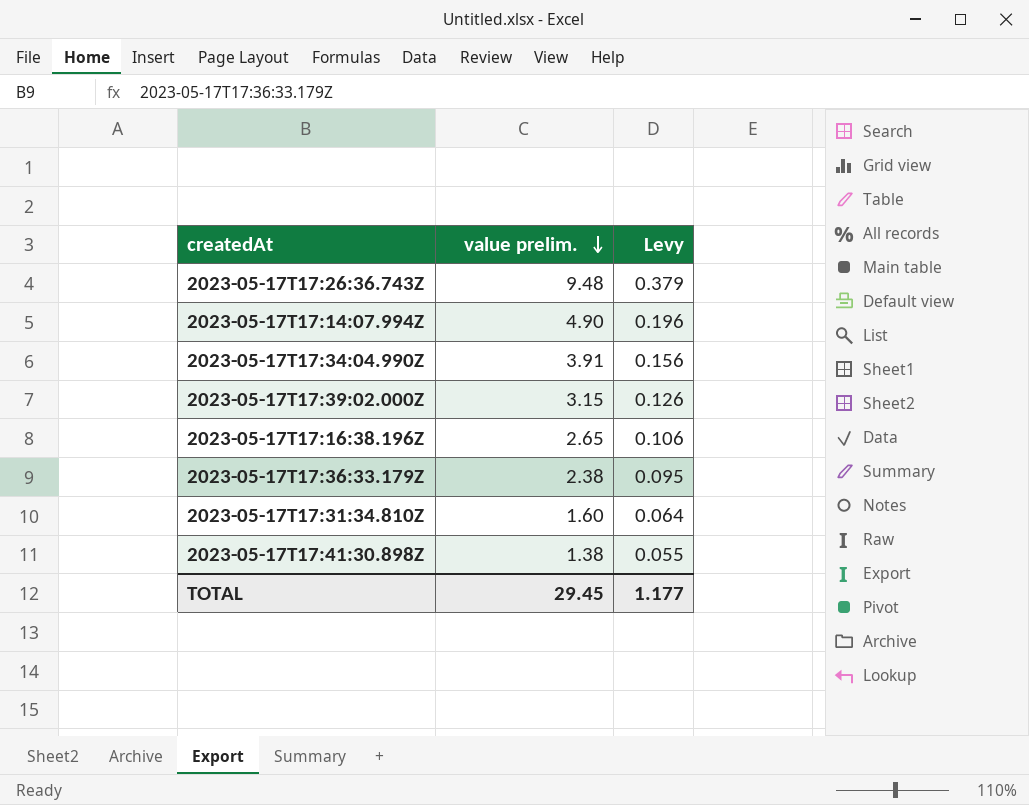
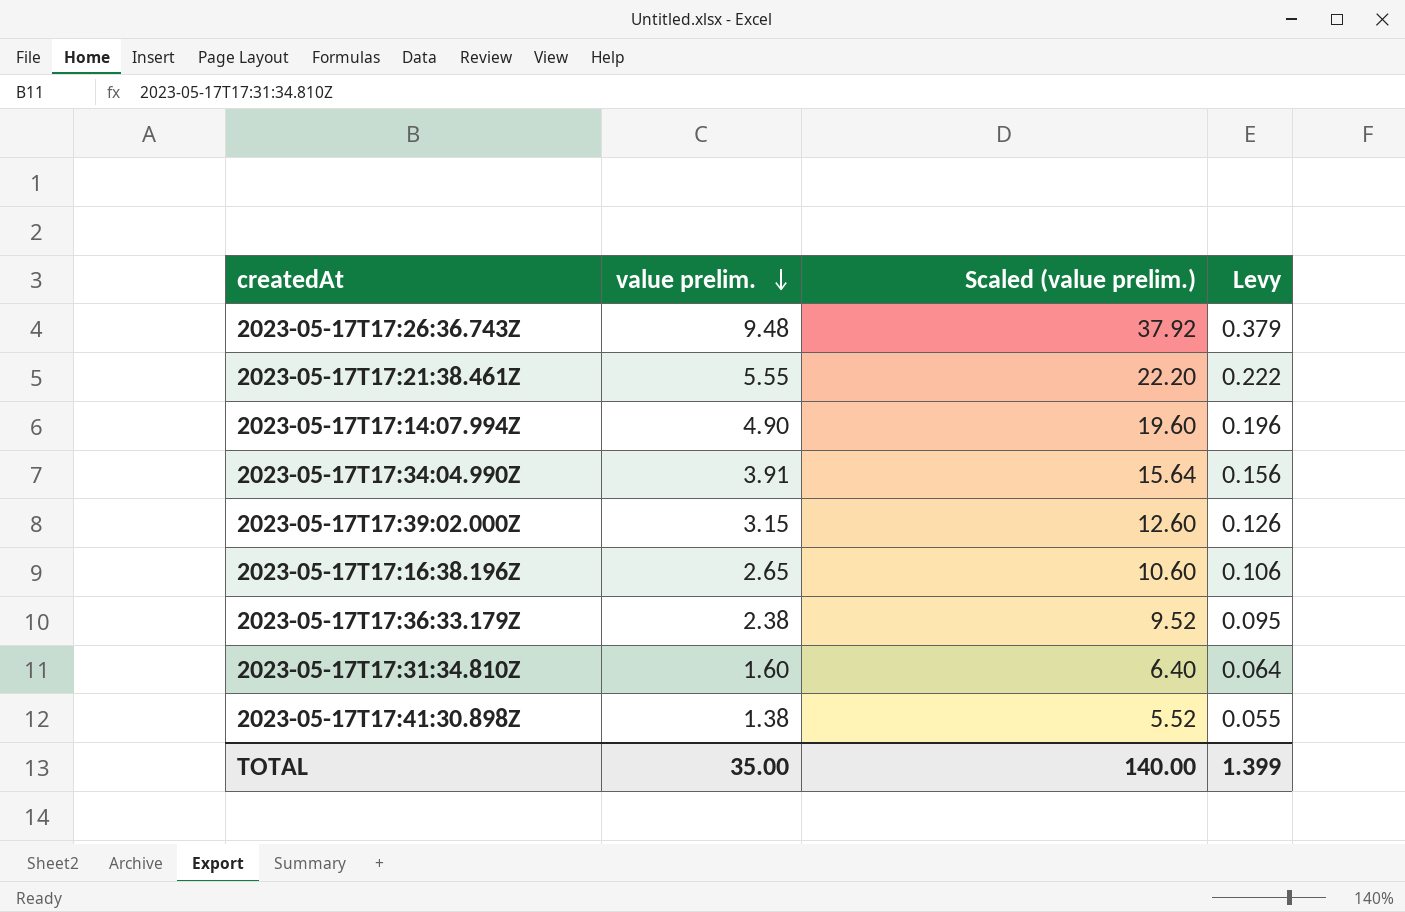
column Scaled (value prelim.) | formula: none -> [value prelim.] * 4
row 2023-05-17T17:21:38.461Z: none -> 5.55 | 22.20 | 0.222
TOTAL | value prelim.: 29.45 -> 35.00
TOTAL | Levy: 1.177 -> 1.399

